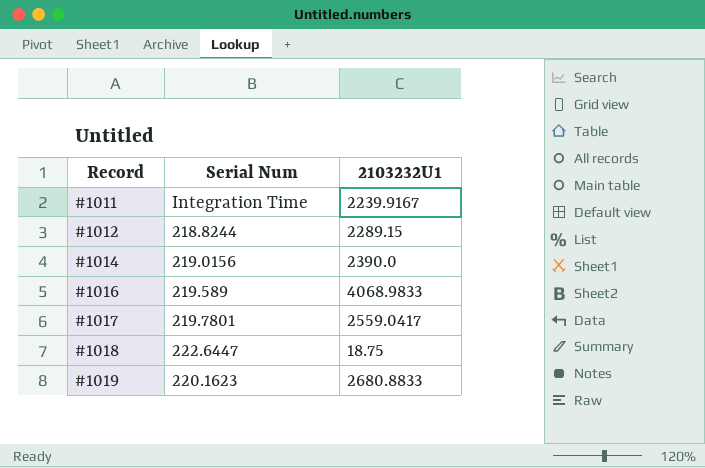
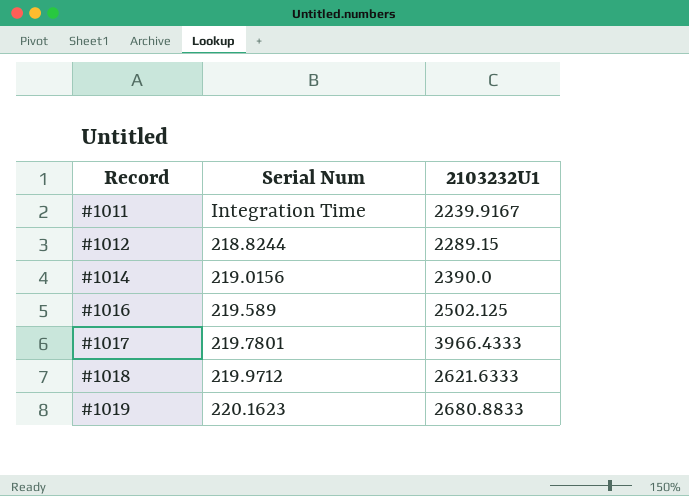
#1016 | 2103232U1: 4068.9833 -> 2502.125
#1017 | 2103232U1: 2559.0417 -> 3966.4333
#1018 | Serial Num: 222.6447 -> 219.9712
#1018 | 2103232U1: 18.75 -> 2621.6333

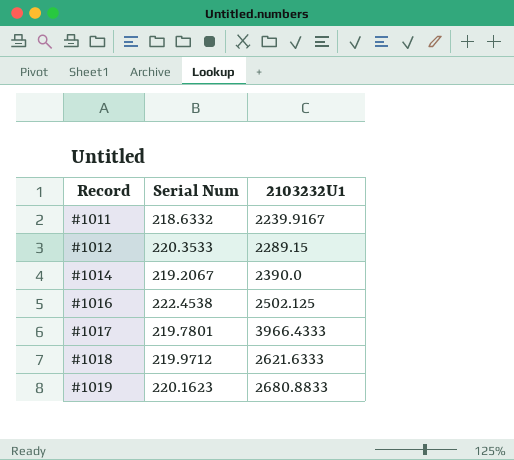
#1011 | Serial Num: Integration Time -> 218.6332
#1012 | Serial Num: 218.8244 -> 220.3533
#1014 | Serial Num: 219.0156 -> 219.2067
#1016 | Serial Num: 219.589 -> 222.4538

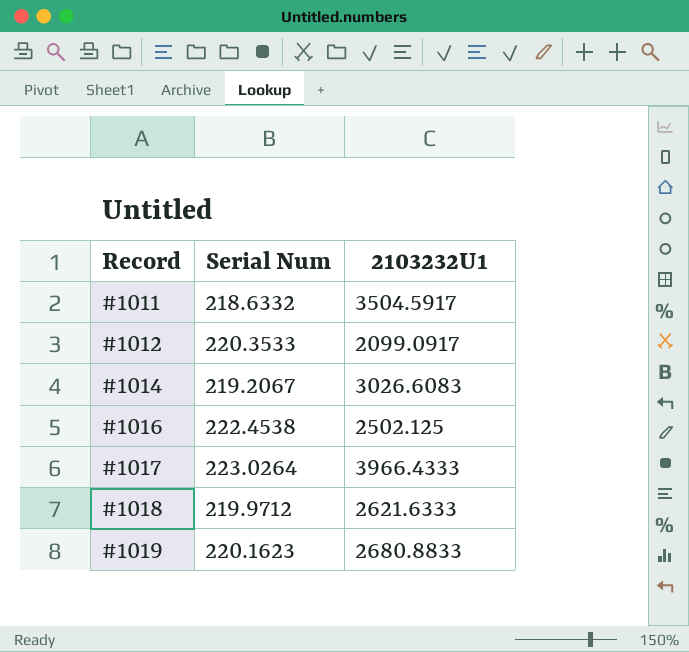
#1011 | 2103232U1: 2239.9167 -> 3504.5917
#1012 | 2103232U1: 2289.15 -> 2099.0917
#1014 | 2103232U1: 2390.0 -> 3026.6083
#1017 | Serial Num: 219.7801 -> 223.0264

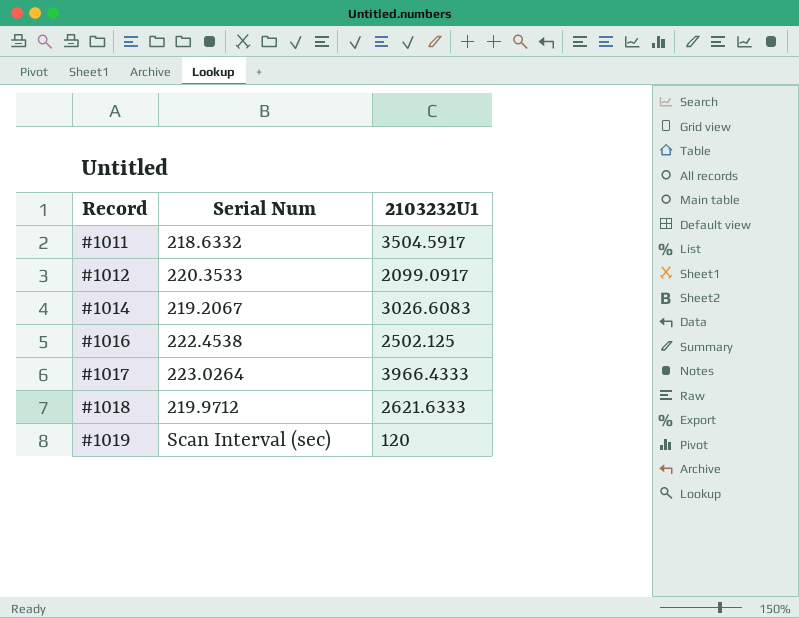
#1019 | Serial Num: 220.1623 -> Scan Interval (sec)
#1019 | 2103232U1: 2680.8833 -> 120

